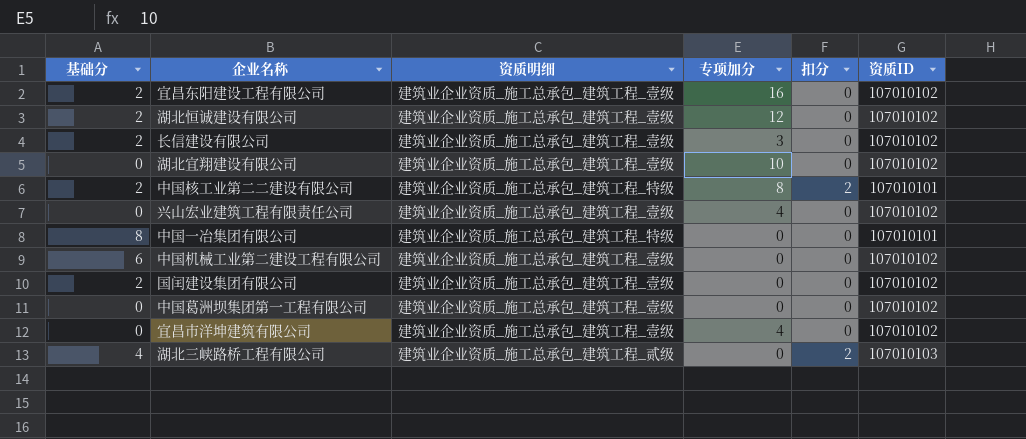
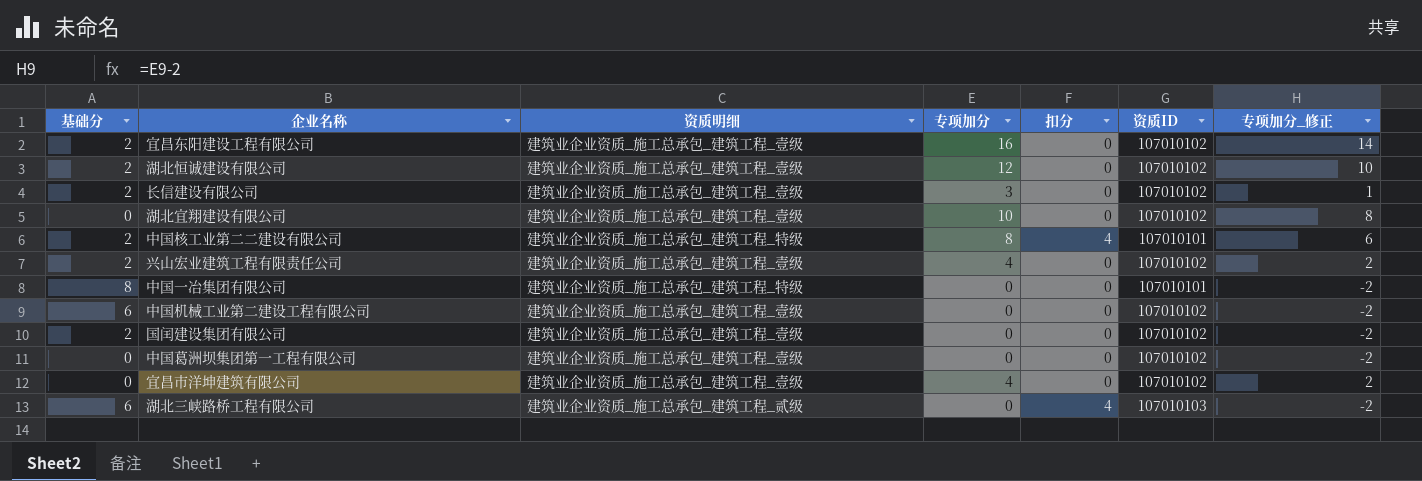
column 专项加分_修正 | formula: none -> [专项加分] - 2
中国核工业第二二建设有限公司 | 扣分: 2 -> 4
兴山宏业建筑工程有限责任公司 | 基础分: 0 -> 2
湖北三峡路桥工程有限公司 | 基础分: 4 -> 6
湖北三峡路桥工程有限公司 | 扣分: 2 -> 4

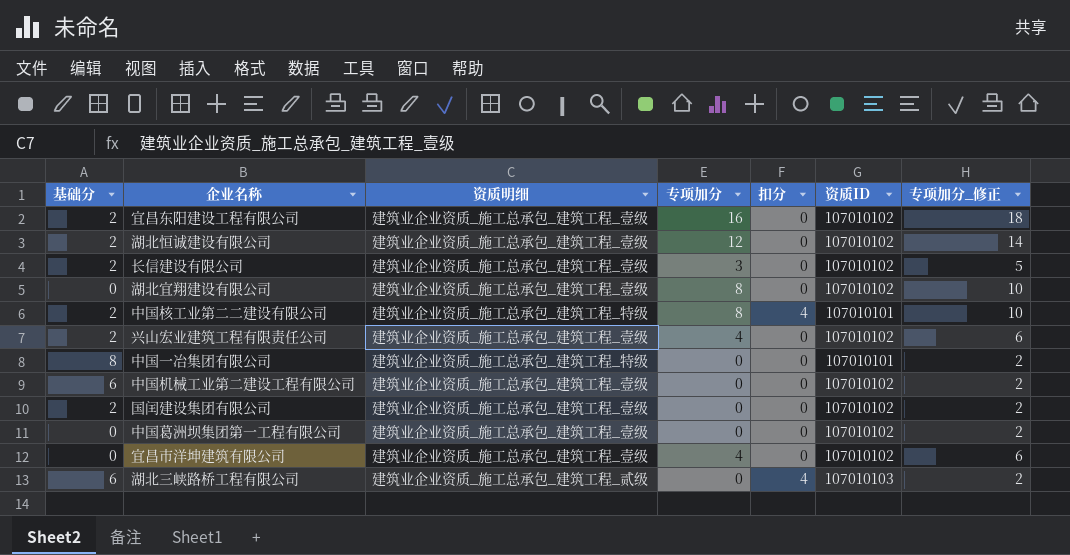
column 专项加分_修正 | formula: [专项加分] - 2 -> [专项加分] + 2
湖北宜翔建设有限公司 | 专项加分: 10 -> 8

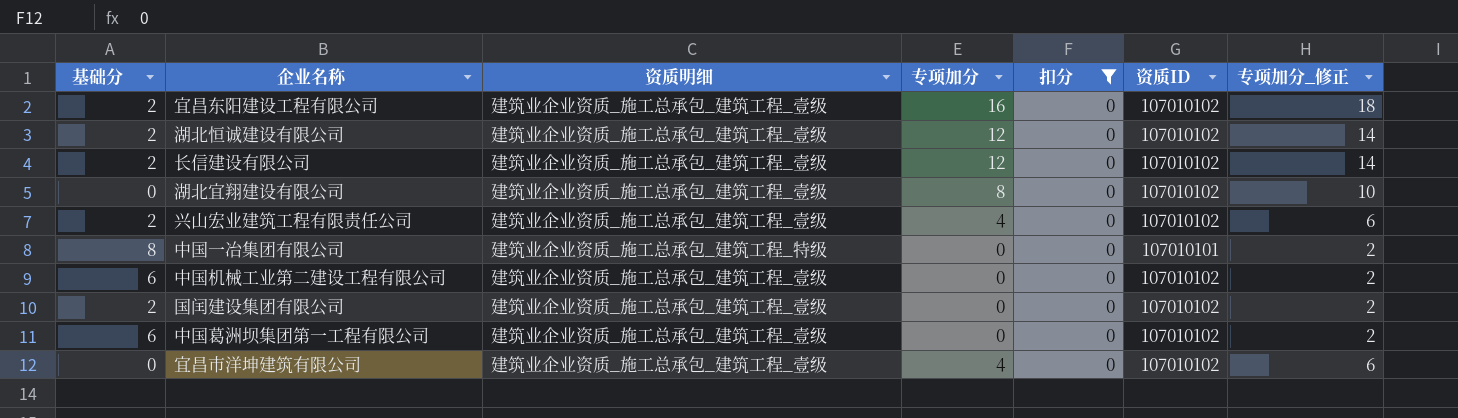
filter: none -> 扣分 = 0
长信建设有限公司 | 专项加分: 3 -> 12
长信建设有限公司 | 专项加分_修正: 5 -> 14
中国葛洲坝集团第一工程有限公司 | 基础分: 0 -> 6

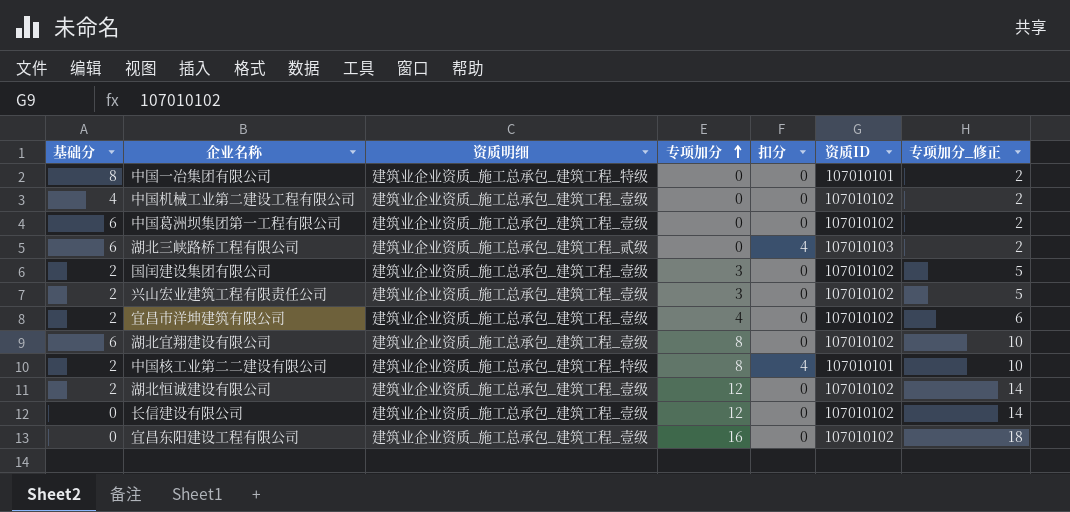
filter: 扣分 = 0 -> none
row order: none -> 专项加分 ascending
中国机械工业第二建设工程有限公司 | 基础分: 6 -> 4
国闰建设集团有限公司 | 专项加分: 0 -> 3
国闰建设集团有限公司 | 专项加分_修正: 2 -> 5
兴山宏业建筑工程有限责任公司 | 专项加分: 4 -> 3
兴山宏业建筑工程有限责任公司 | 专项加分_修正: 6 -> 5
宜昌市洋坤建筑有限公司 | 基础分: 0 -> 2
湖北宜翔建设有限公司 | 基础分: 0 -> 6
长信建设有限公司 | 基础分: 2 -> 0
宜昌东阳建设工程有限公司 | 基础分: 2 -> 0

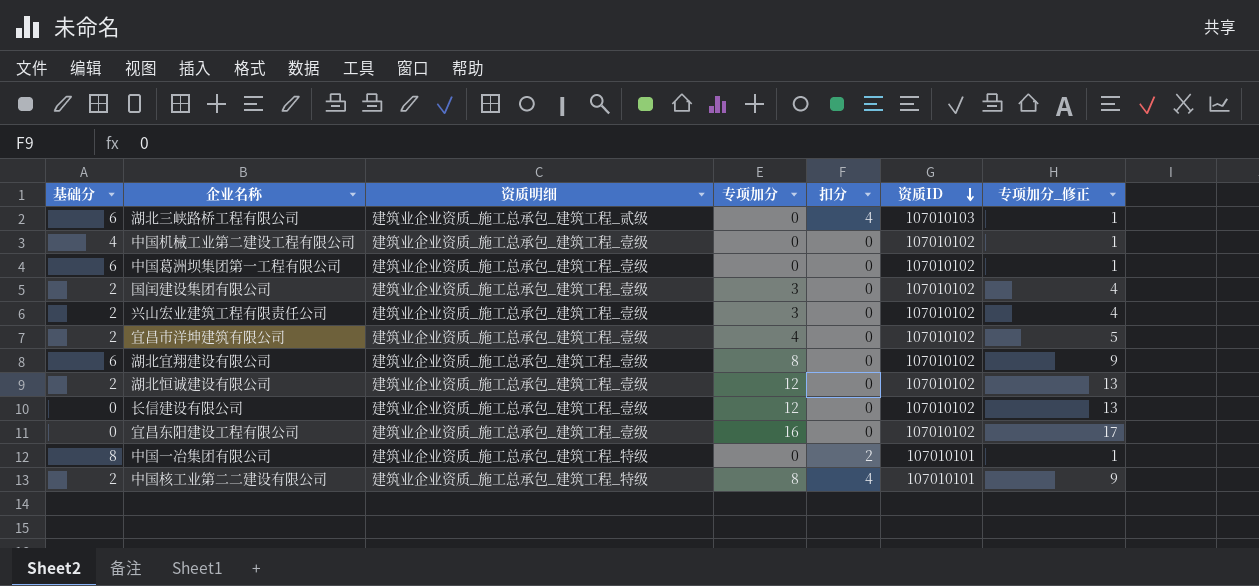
row order: 专项加分 ascending -> 资质ID descending
column 专项加分_修正 | formula: [专项加分] + 2 -> [专项加分] + 1
中国一冶集团有限公司 | 扣分: 0 -> 2

